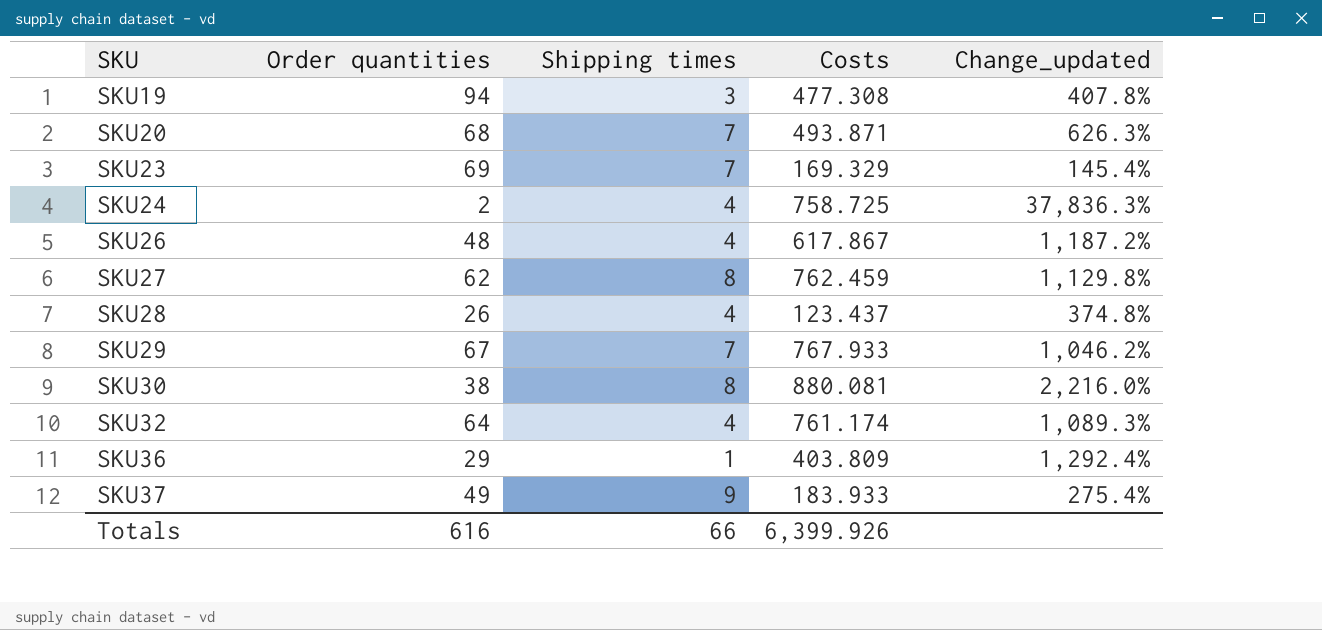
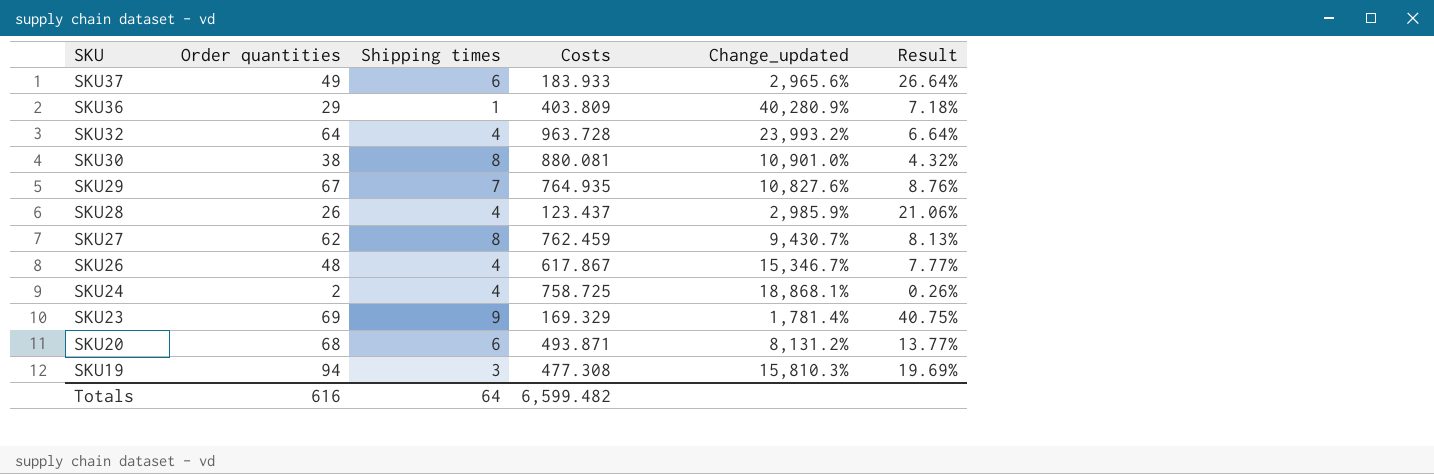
row order: SKU ascending -> SKU descending
column Change_updated | formula: ([Costs] - [Order quantities]) / [Order quantities] -> ([Costs] - [Shipping times]) / [Shipping times]
column Result | formula: none -> [Order quantities] / [Costs]
SKU37 | Shipping times: 9 -> 6
SKU32 | Costs: 761.174 -> 963.728
SKU29 | Costs: 767.933 -> 764.935
SKU23 | Shipping times: 7 -> 9
SKU20 | Shipping times: 7 -> 6
Totals | Shipping times: 66 -> 64
Totals | Costs: 6,399.926 -> 6,599.482

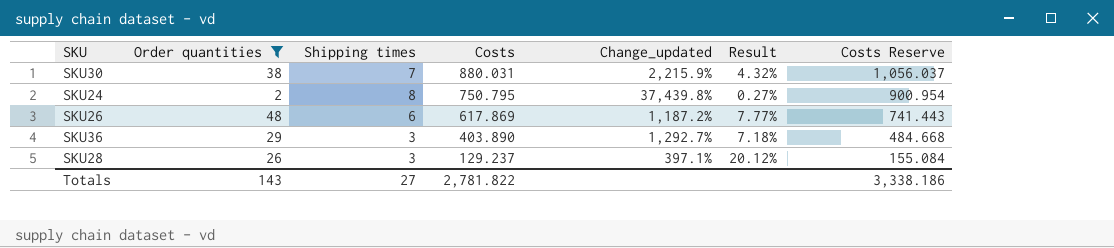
filter: none -> Order quantities <= 48
row order: SKU descending -> Costs descending
column Change_updated | formula: ([Costs] - [Shipping times]) / [Shipping times] -> ([Costs] - [Order quantities]) / [Order quantities]
column Costs Reserve | formula: none -> [Costs] * 1.2
SKU30 | Shipping times: 8 -> 7
SKU30 | Costs: 880.081 -> 880.031
SKU24 | Shipping times: 4 -> 8
SKU24 | Costs: 758.725 -> 750.795
SKU24 | Result: 0.26% -> 0.27%
SKU26 | Shipping times: 4 -> 6
SKU26 | Costs: 617.867 -> 617.869
SKU36 | Shipping times: 1 -> 3
SKU36 | Costs: 403.809 -> 403.890
SKU28 | Shipping times: 4 -> 3
SKU28 | Costs: 123.437 -> 129.237
SKU28 | Result: 21.06% -> 20.12%
Totals | Order quantities: 616 -> 143
Totals | Shipping times: 64 -> 27
Totals | Costs: 6,599.482 -> 2,781.822

